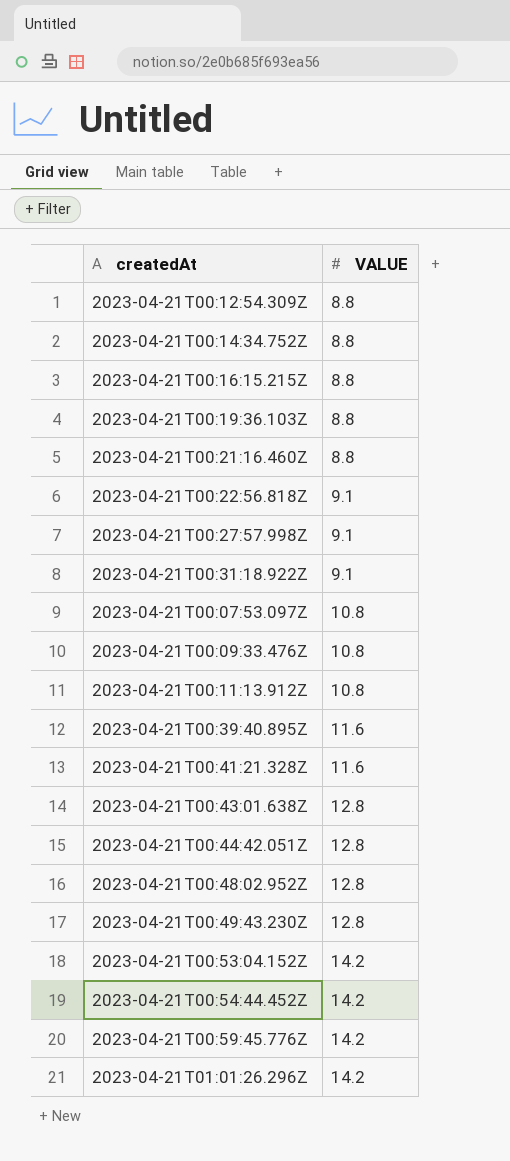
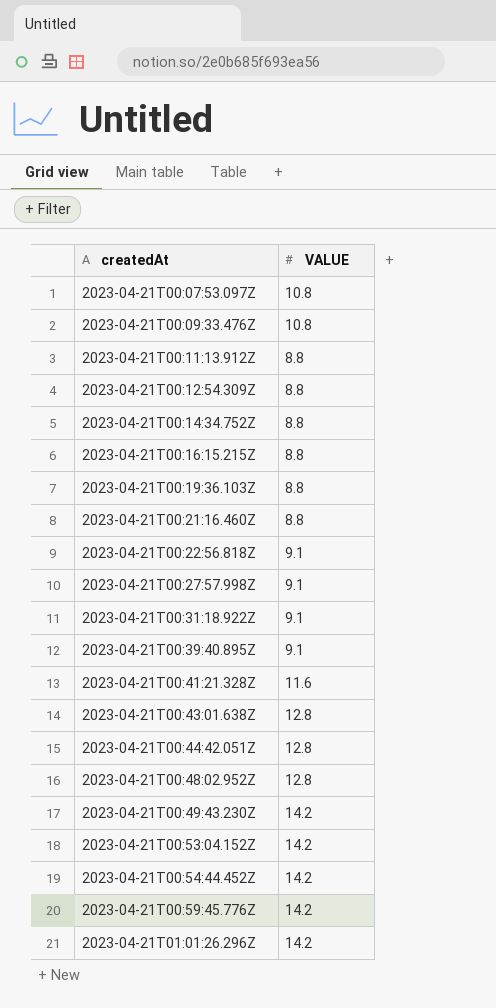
row order: VALUE ascending -> createdAt ascending
2023-04-21T00:11:13.912Z | VALUE: 10.8 -> 8.8
2023-04-21T00:39:40.895Z | VALUE: 11.6 -> 9.1
2023-04-21T00:49:43.230Z | VALUE: 12.8 -> 14.2

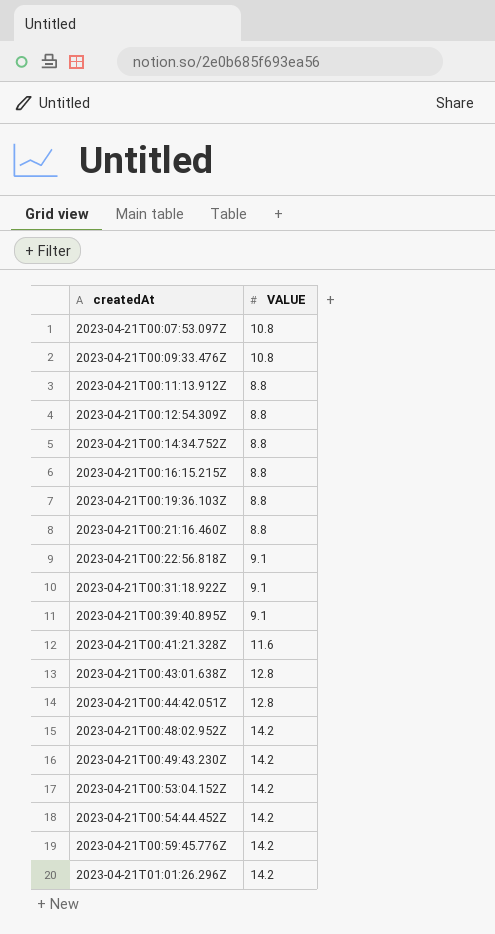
row 2023-04-21T00:27:57.998Z: 9.1 -> none
2023-04-21T00:48:02.952Z | VALUE: 12.8 -> 14.2

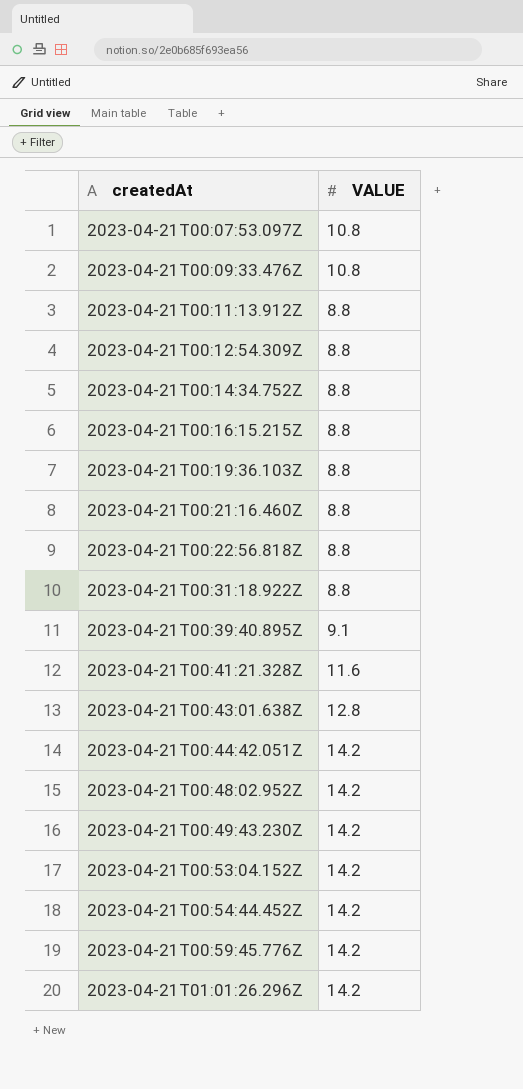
2023-04-21T00:22:56.818Z | VALUE: 9.1 -> 8.8
2023-04-21T00:31:18.922Z | VALUE: 9.1 -> 8.8
2023-04-21T00:44:42.051Z | VALUE: 12.8 -> 14.2

